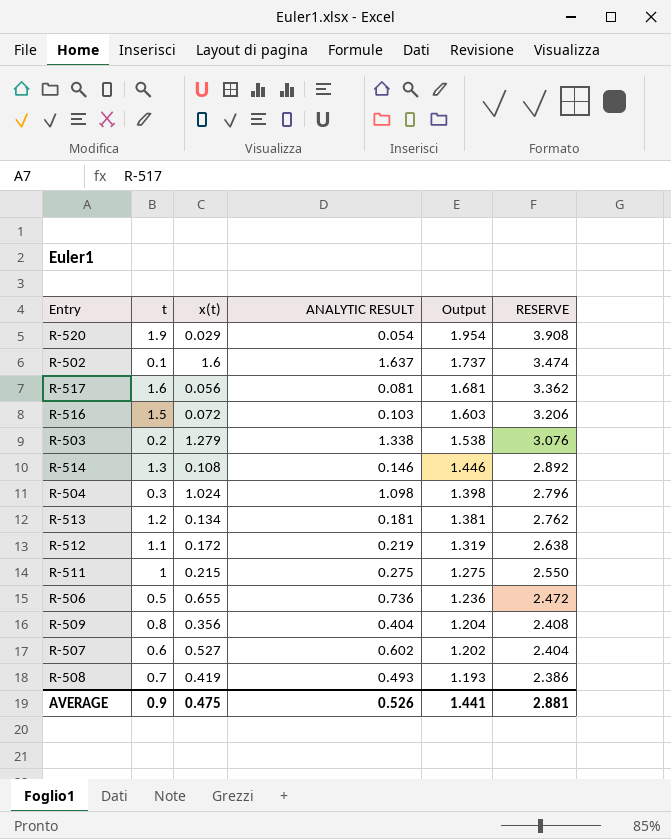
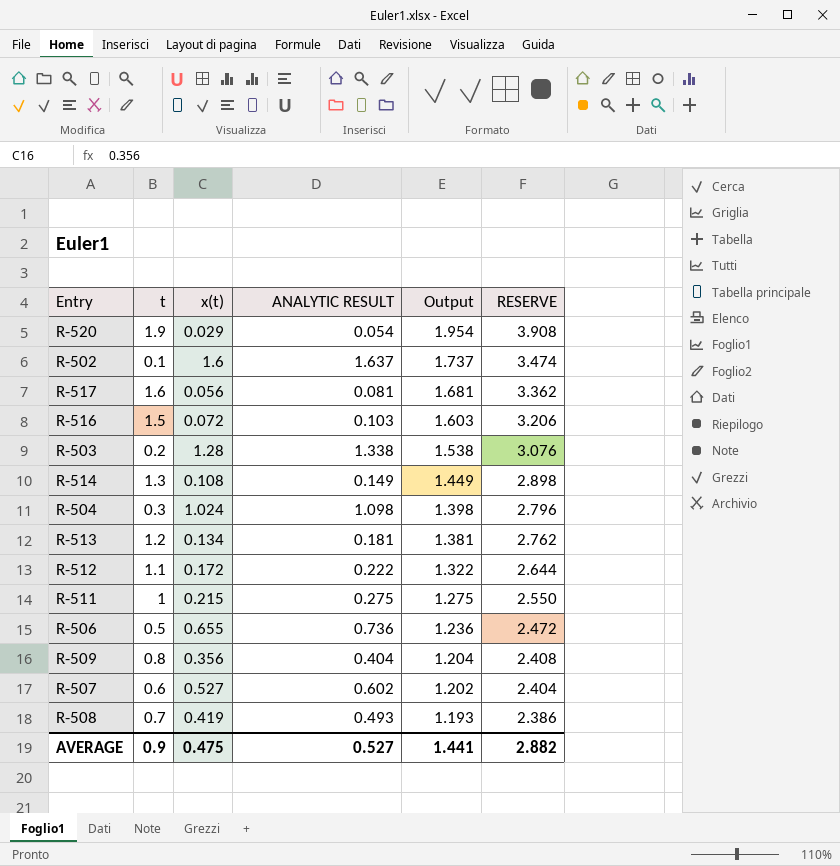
R-503 | x(t): 1.279 -> 1.28
R-514 | ANALYTIC RESULT: 0.146 -> 0.149
R-514 | Output: 1.446 -> 1.449
R-514 | RESERVE: 2.892 -> 2.898
R-512 | ANALYTIC RESULT: 0.219 -> 0.222
R-512 | Output: 1.319 -> 1.322
R-512 | RESERVE: 2.638 -> 2.644
AVERAGE | ANALYTIC RESULT: 0.526 -> 0.527
AVERAGE | RESERVE: 2.881 -> 2.882

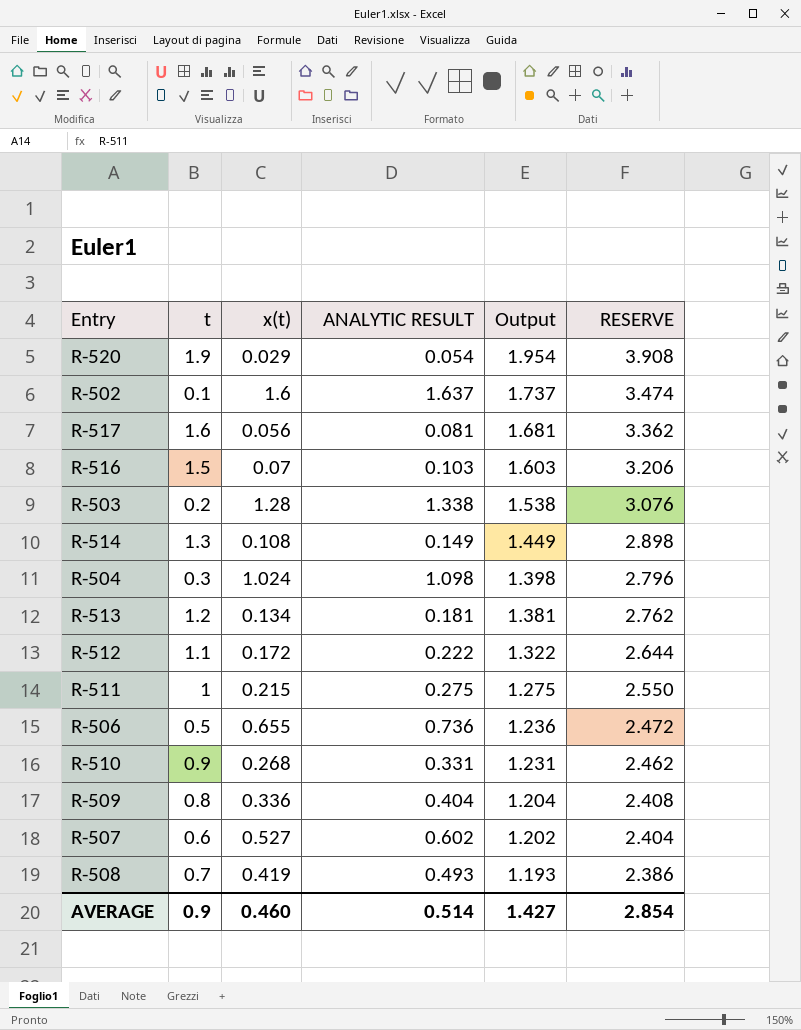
R-516 | x(t): 0.072 -> 0.07
row R-510: none -> 0.9 | 0.268 | 0.331 | 1.231 | 2.462
R-509 | x(t): 0.356 -> 0.336
AVERAGE | x(t): 0.475 -> 0.460
AVERAGE | ANALYTIC RESULT: 0.527 -> 0.514
AVERAGE | Output: 1.441 -> 1.427
AVERAGE | RESERVE: 2.882 -> 2.854

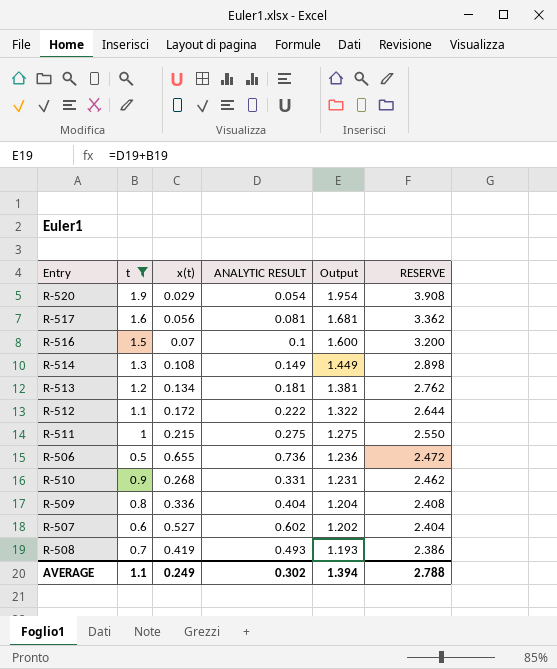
filter: none -> t >= 0.5
R-516 | ANALYTIC RESULT: 0.103 -> 0.1
R-516 | Output: 1.603 -> 1.600
R-516 | RESERVE: 3.206 -> 3.200
AVERAGE | t: 0.9 -> 1.1
AVERAGE | x(t): 0.460 -> 0.249
AVERAGE | ANALYTIC RESULT: 0.514 -> 0.302
AVERAGE | Output: 1.427 -> 1.394
AVERAGE | RESERVE: 2.854 -> 2.788

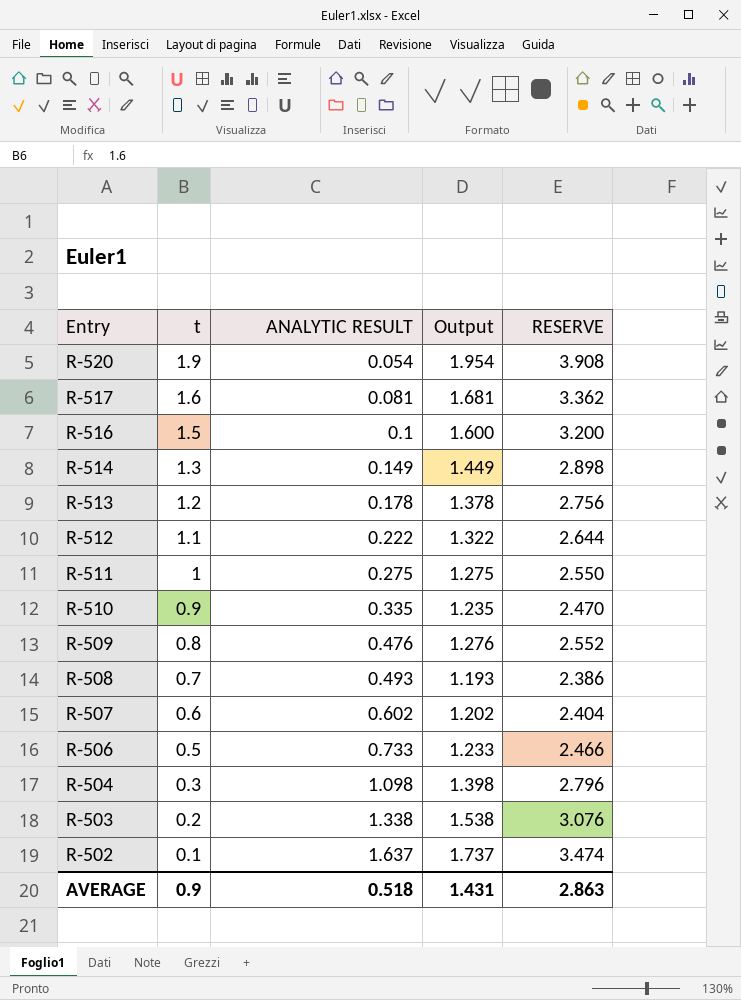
filter: t >= 0.5 -> none
row order: Output descending -> Entry descending
column x(t) | position: 3 -> none
R-513 | ANALYTIC RESULT: 0.181 -> 0.178
R-513 | Output: 1.381 -> 1.378
R-513 | RESERVE: 2.762 -> 2.756
R-510 | ANALYTIC RESULT: 0.331 -> 0.335
R-510 | Output: 1.231 -> 1.235
R-510 | RESERVE: 2.462 -> 2.470
R-509 | ANALYTIC RESULT: 0.404 -> 0.476
R-509 | Output: 1.204 -> 1.276
R-509 | RESERVE: 2.408 -> 2.552
R-506 | ANALYTIC RESULT: 0.736 -> 0.733
R-506 | Output: 1.236 -> 1.233
R-506 | RESERVE: 2.472 -> 2.466
AVERAGE | t: 1.1 -> 0.9
AVERAGE | ANALYTIC RESULT: 0.302 -> 0.518
AVERAGE | Output: 1.394 -> 1.431
AVERAGE | RESERVE: 2.788 -> 2.863

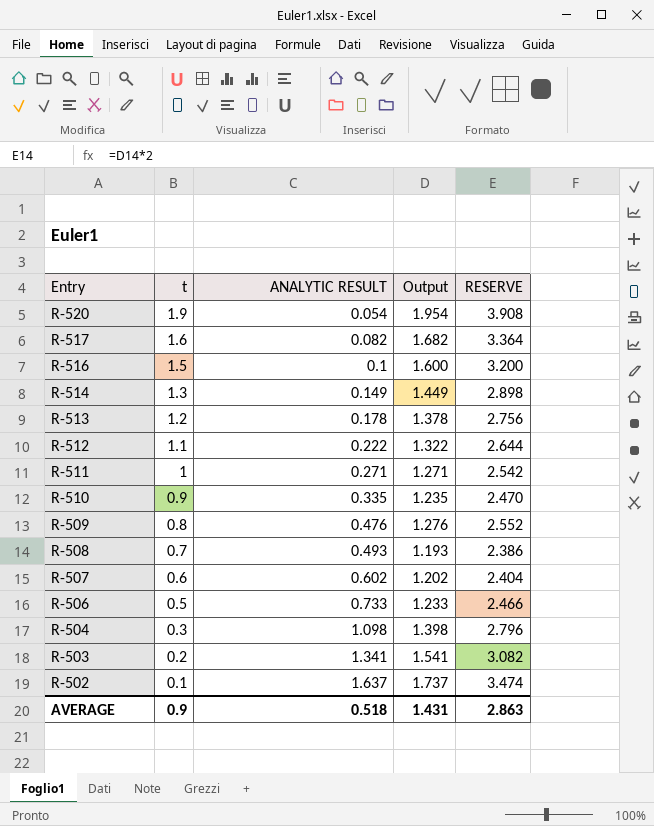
R-517 | ANALYTIC RESULT: 0.081 -> 0.082
R-517 | Output: 1.681 -> 1.682
R-517 | RESERVE: 3.362 -> 3.364
R-511 | ANALYTIC RESULT: 0.275 -> 0.271
R-511 | Output: 1.275 -> 1.271
R-511 | RESERVE: 2.550 -> 2.542
R-503 | ANALYTIC RESULT: 1.338 -> 1.341
R-503 | Output: 1.538 -> 1.541
R-503 | RESERVE: 3.076 -> 3.082

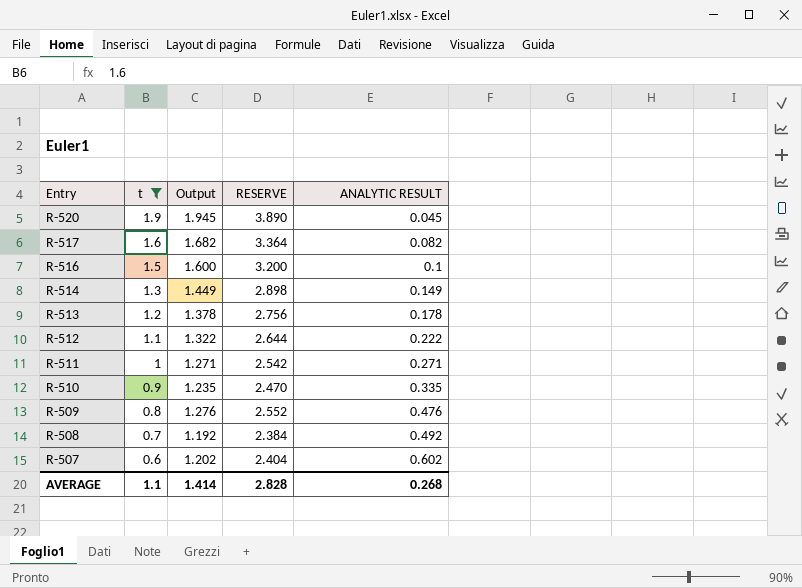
filter: none -> t >= 0.6
column ANALYTIC RESULT | position: 3 -> 5
R-520 | Output: 1.954 -> 1.945
R-520 | RESERVE: 3.908 -> 3.890
R-520 | ANALYTIC RESULT: 0.054 -> 0.045
R-508 | Output: 1.193 -> 1.192
R-508 | RESERVE: 2.386 -> 2.384
R-508 | ANALYTIC RESULT: 0.493 -> 0.492
AVERAGE | t: 0.9 -> 1.1
AVERAGE | Output: 1.431 -> 1.414
AVERAGE | RESERVE: 2.863 -> 2.828
AVERAGE | ANALYTIC RESULT: 0.518 -> 0.268

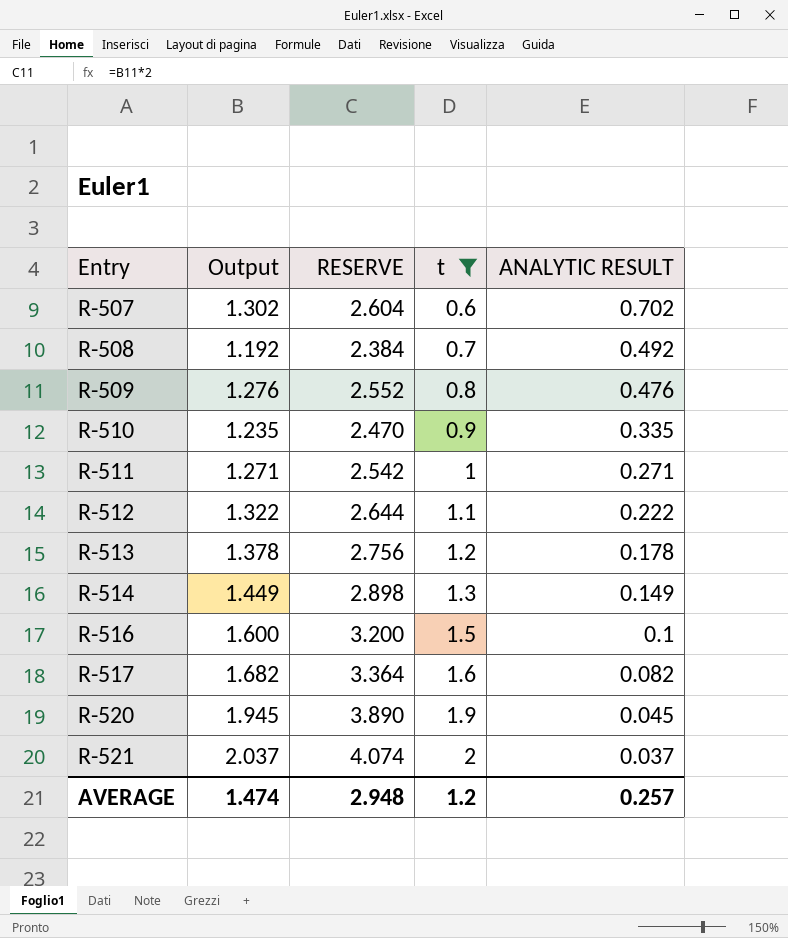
row order: Entry descending -> Entry ascending
column t | position: 2 -> 4
R-507 | Output: 1.202 -> 1.302
R-507 | RESERVE: 2.404 -> 2.604
R-507 | ANALYTIC RESULT: 0.602 -> 0.702
row R-521: none -> 2.037 | 4.074 | 2 | 0.037
AVERAGE | Output: 1.414 -> 1.474
AVERAGE | RESERVE: 2.828 -> 2.948
AVERAGE | t: 1.1 -> 1.2
AVERAGE | ANALYTIC RESULT: 0.268 -> 0.257

